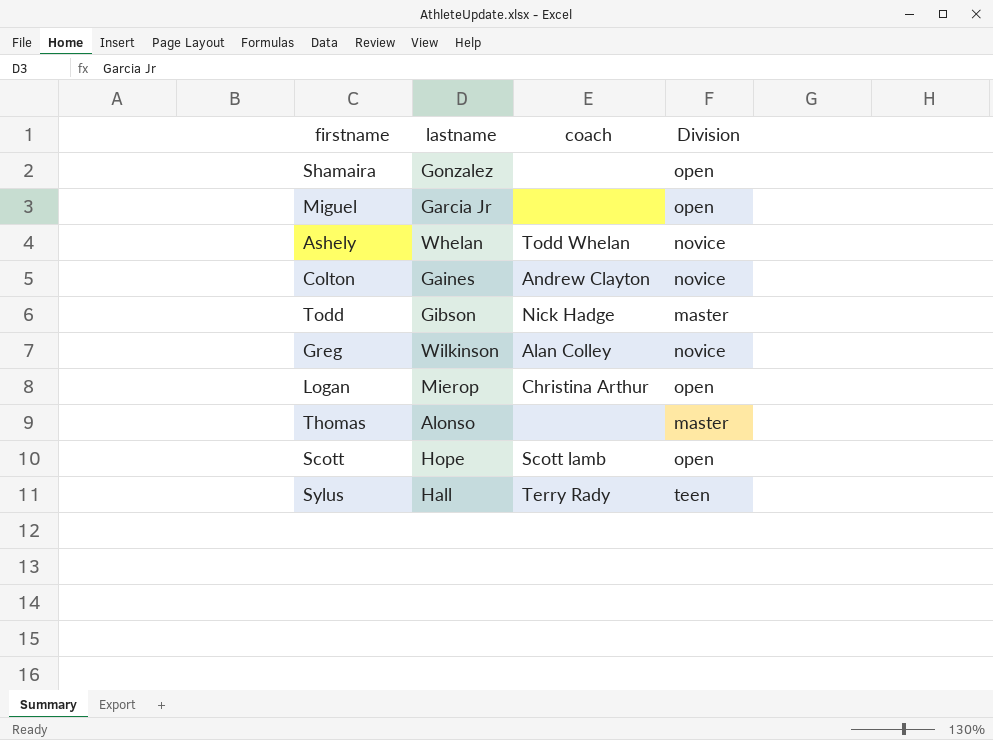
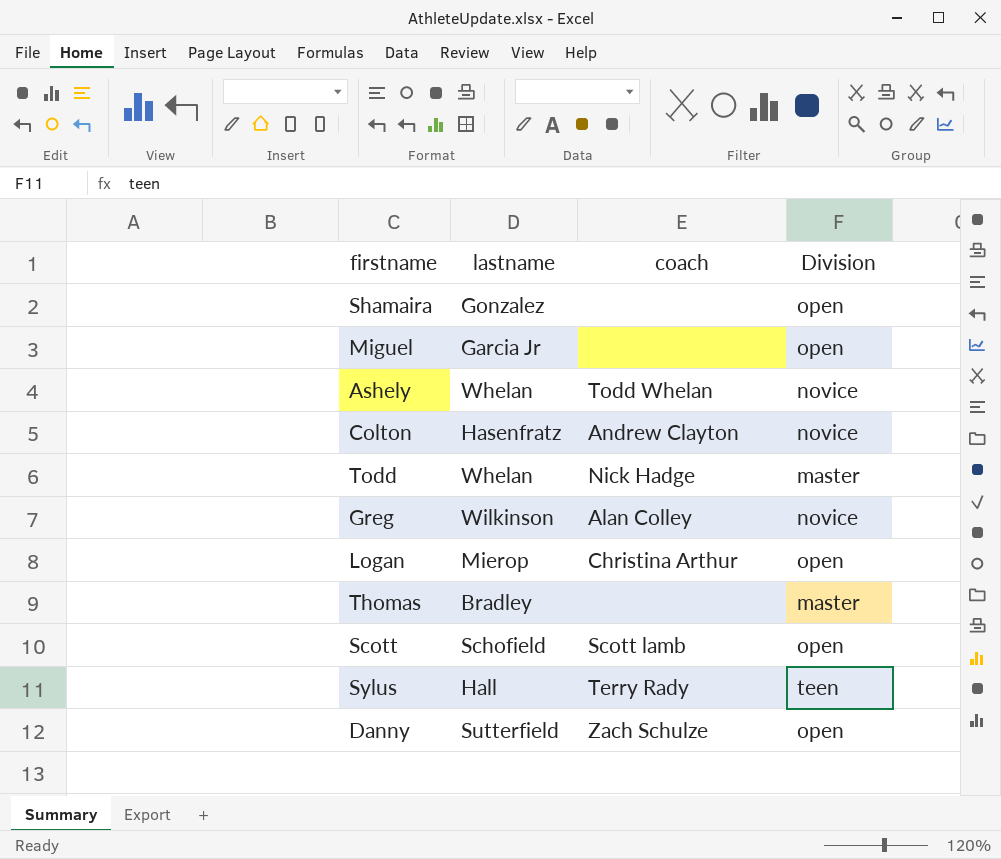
Colton | lastname: Gaines -> Hasenfratz
Todd | lastname: Gibson -> Whelan
Thomas | lastname: Alonso -> Bradley
Scott | lastname: Hope -> Schofield
row Danny: none -> Sutterfield | Zach Schulze | open

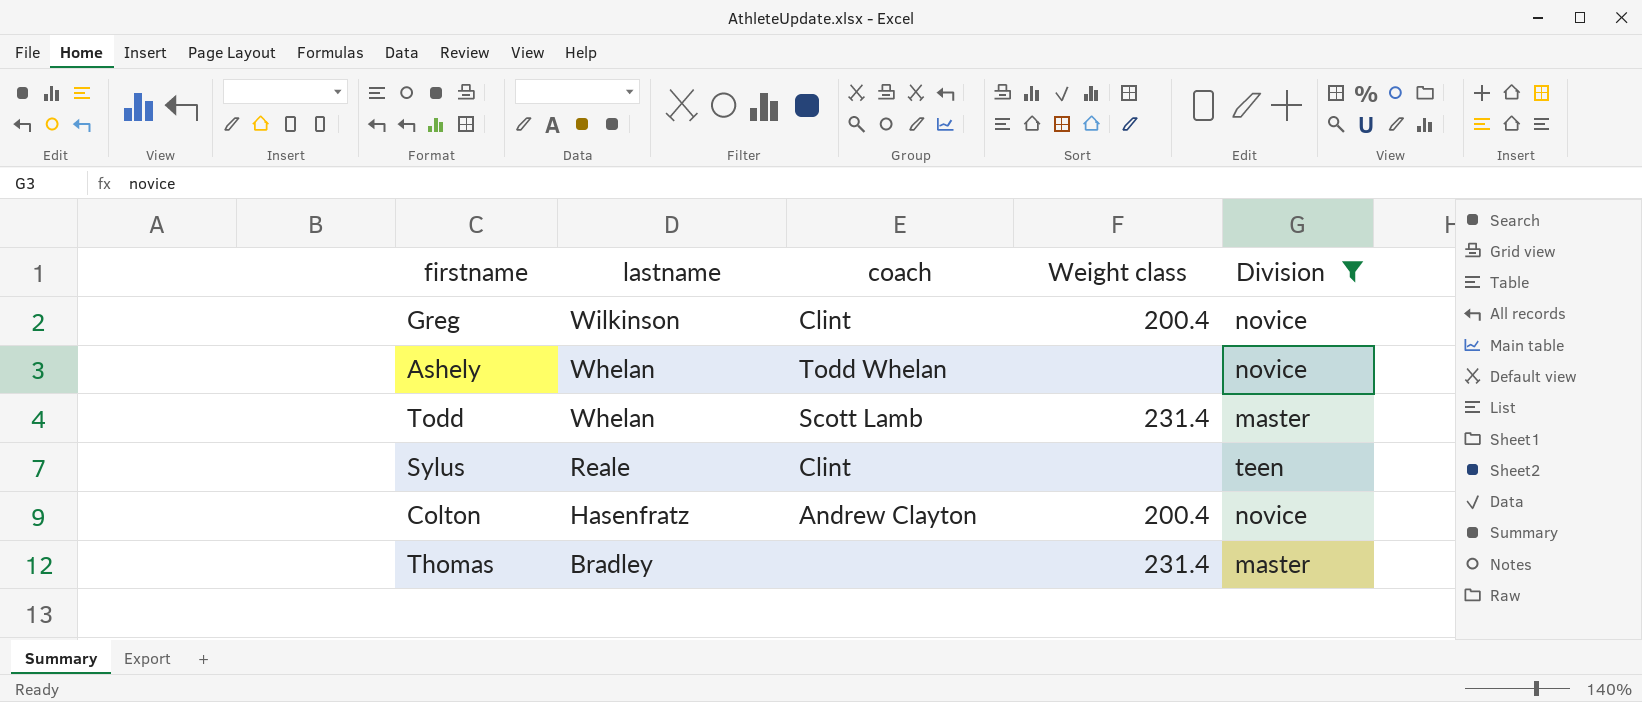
filter: none -> Division != open
row order: none -> lastname descending
column Weight class | position: none -> 4
Greg | coach: Alan Colley -> Clint
Todd | coach: Nick Hadge -> Scott Lamb
Sylus | lastname: Hall -> Reale
Sylus | coach: Terry Rady -> Clint

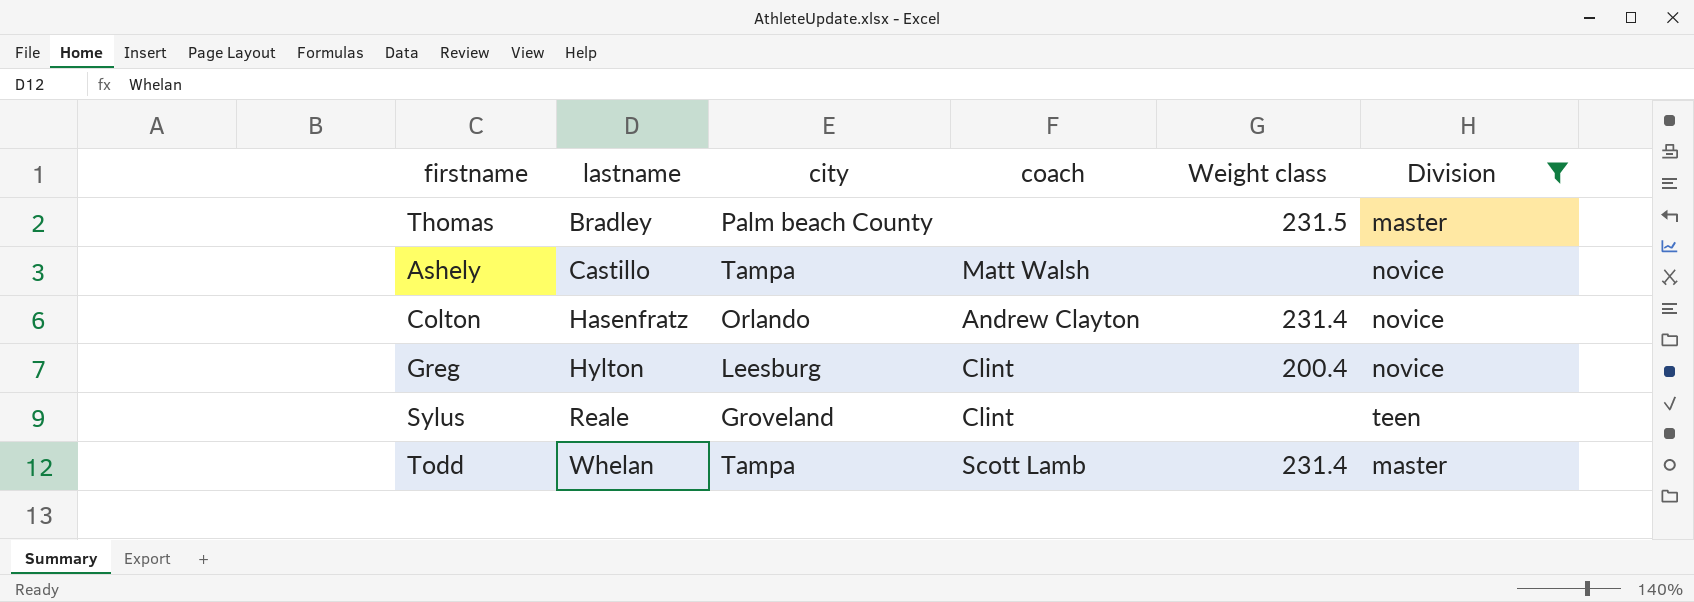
row order: lastname descending -> lastname ascending
column city | position: none -> 3
Thomas | Weight class: 231.4 -> 231.5
Ashely | lastname: Whelan -> Castillo
Ashely | coach: Todd Whelan -> Matt Walsh
Colton | Weight class: 200.4 -> 231.4
Greg | lastname: Wilkinson -> Hylton

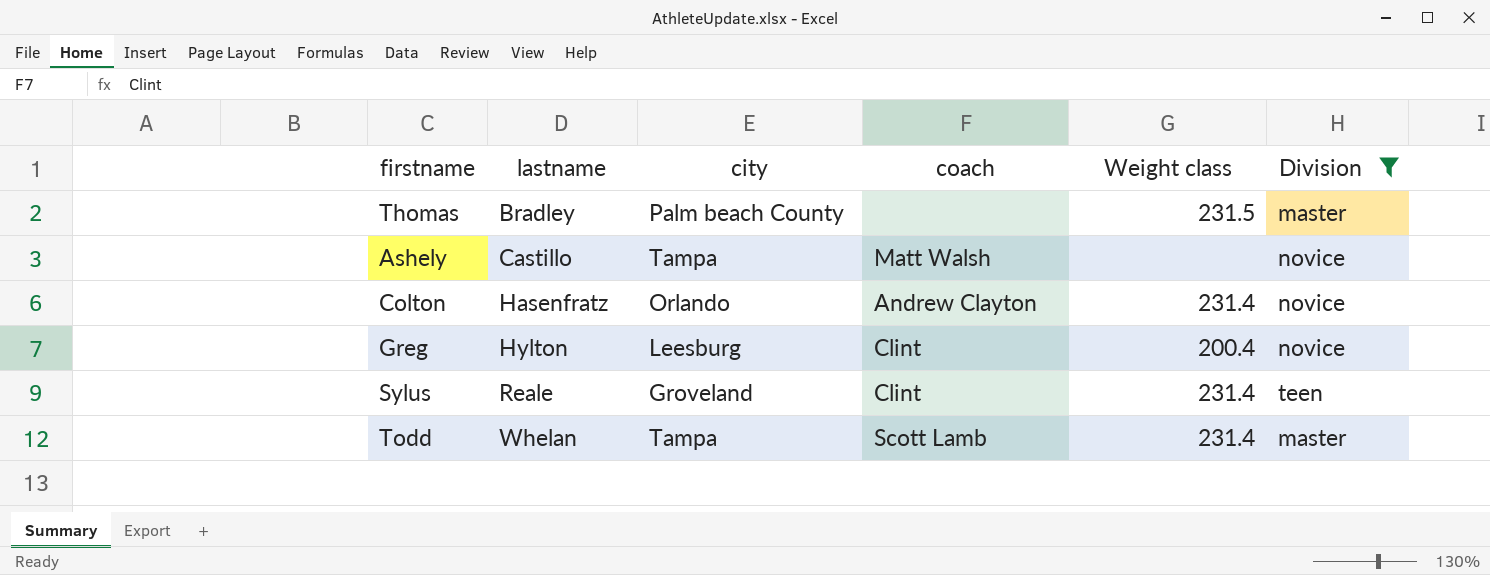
Sylus | Weight class: none -> 231.4

